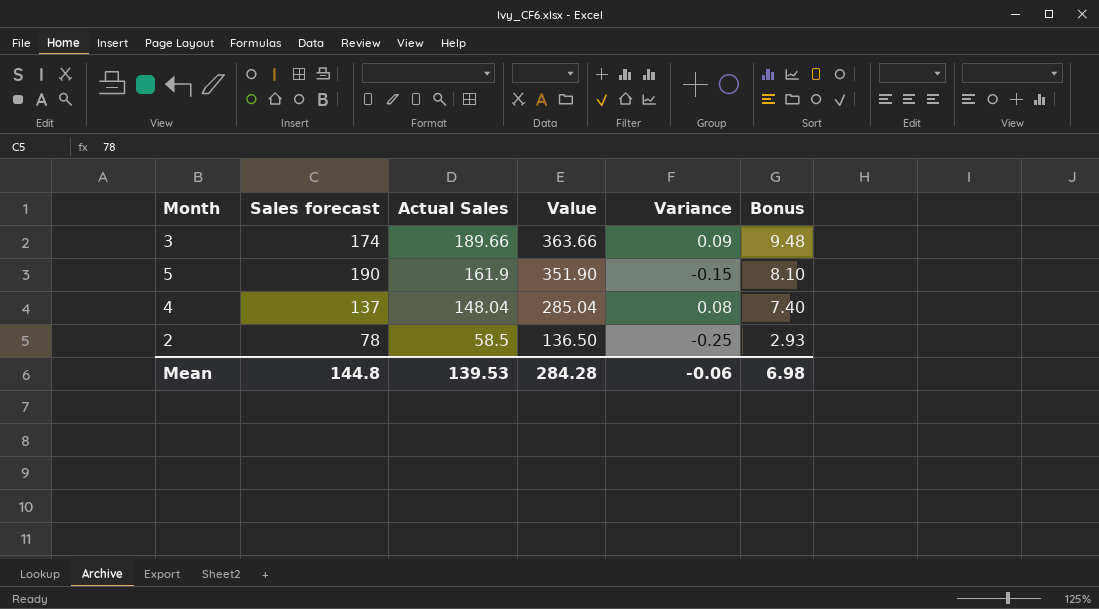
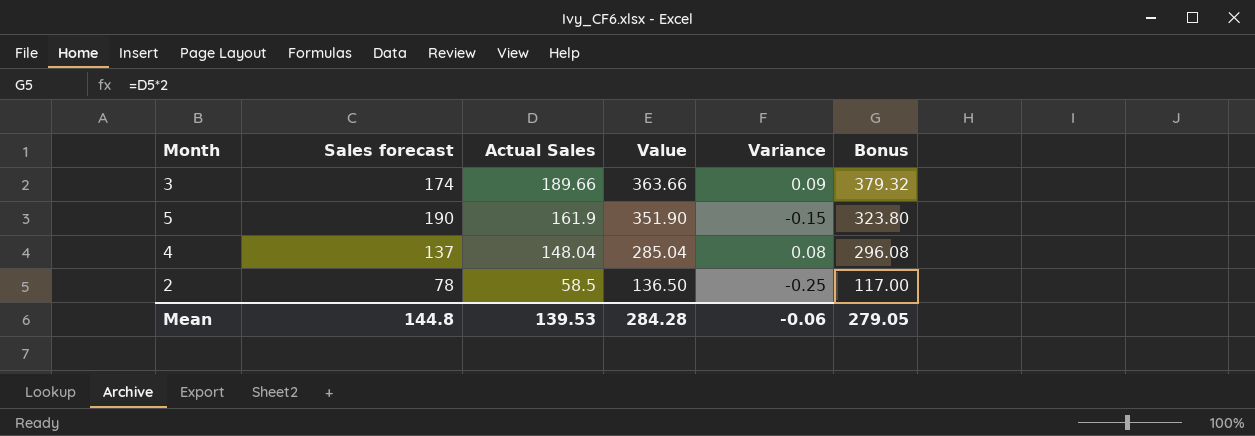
column Bonus | formula: [Actual Sales] * 0.05 -> [Actual Sales] * 2
Mean | Bonus: 6.98 -> 279.05

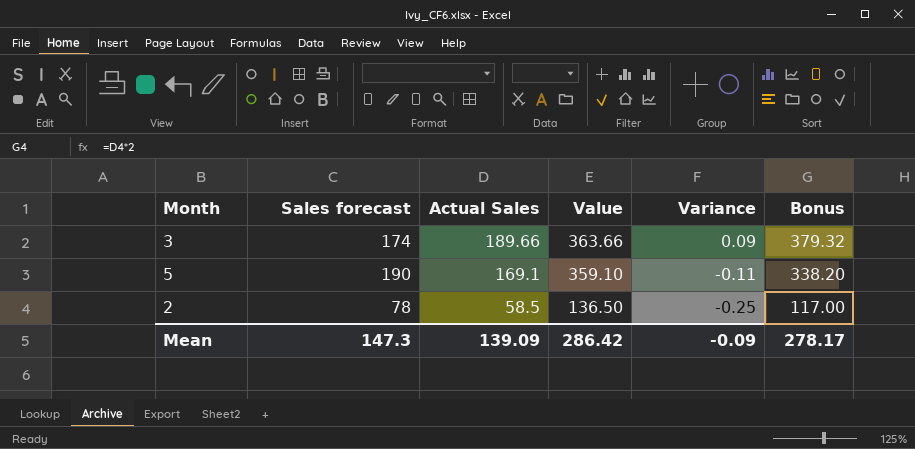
row 4: 137 | 148.04 | 285.04 | 0.08 | 296.08 -> none
5 | Actual Sales: 161.9 -> 169.1
5 | Value: 351.90 -> 359.10
5 | Variance: -0.15 -> -0.11
5 | Bonus: 323.80 -> 338.20
Mean | Sales forecast: 144.8 -> 147.3
Mean | Actual Sales: 139.53 -> 139.09
Mean | Value: 284.28 -> 286.42
Mean | Variance: -0.06 -> -0.09
Mean | Bonus: 279.05 -> 278.17

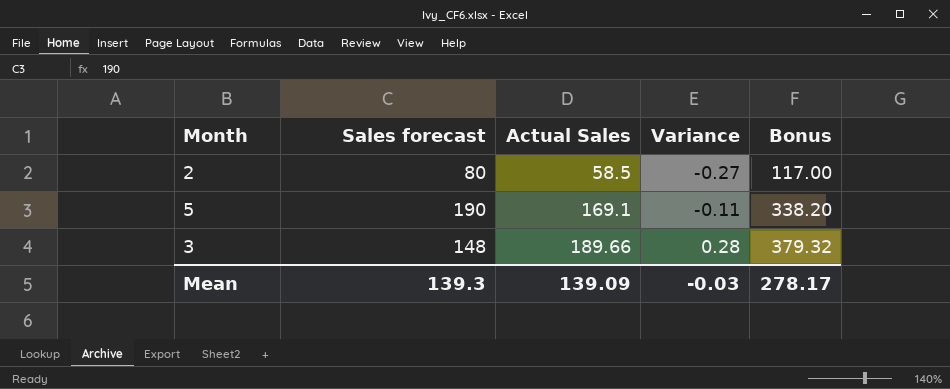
row order: Actual Sales descending -> Actual Sales ascending
column Value | formula: [Sales forecast] + [Actual Sales] -> none
2 | Sales forecast: 78 -> 80
2 | Variance: -0.25 -> -0.27
3 | Sales forecast: 174 -> 148
3 | Variance: 0.09 -> 0.28
Mean | Sales forecast: 147.3 -> 139.3
Mean | Variance: -0.09 -> -0.03

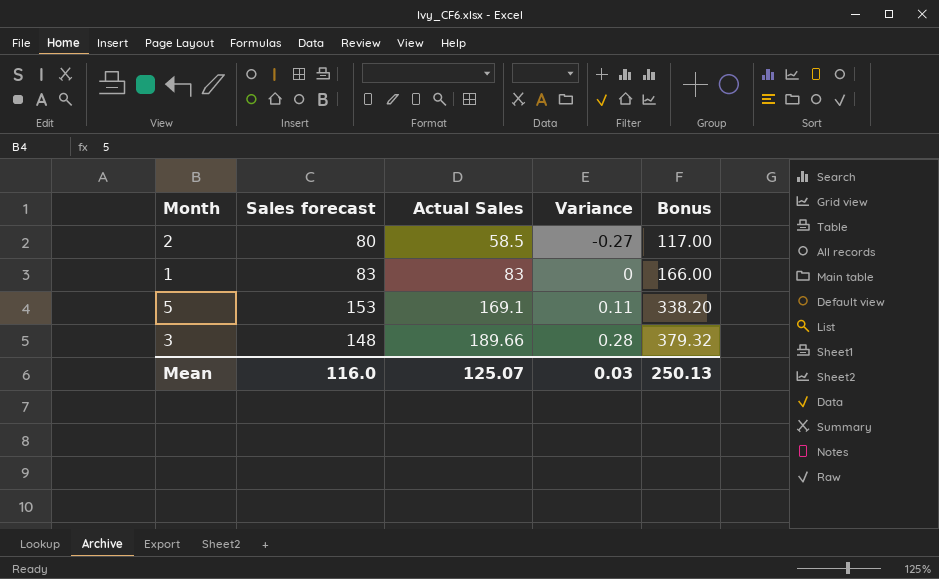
row 1: none -> 83 | 83 | 0 | 166.00
5 | Sales forecast: 190 -> 153
5 | Variance: -0.11 -> 0.11
Mean | Sales forecast: 139.3 -> 116.0
Mean | Actual Sales: 139.09 -> 125.07
Mean | Variance: -0.03 -> 0.03
Mean | Bonus: 278.17 -> 250.13

